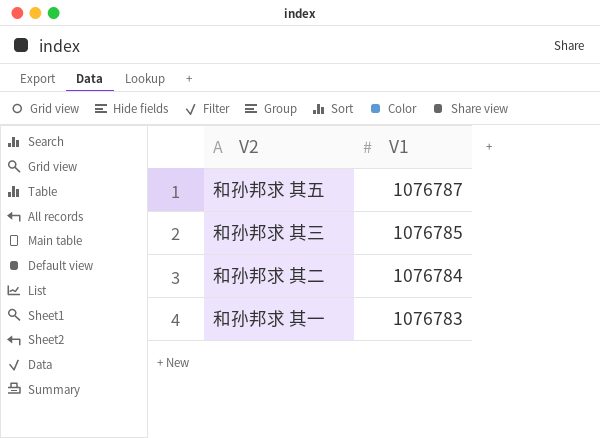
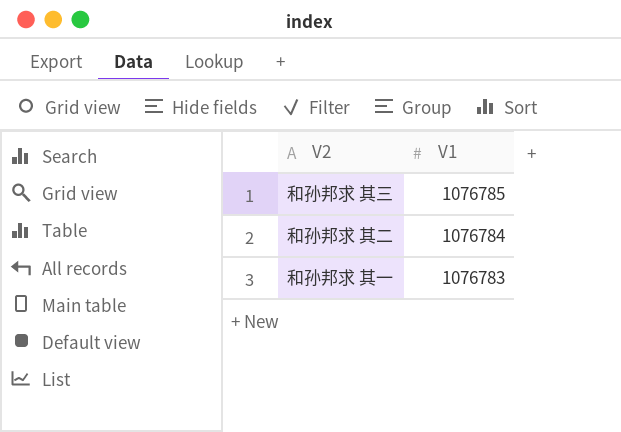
row 和孙邦求 其五: 1076787 -> none

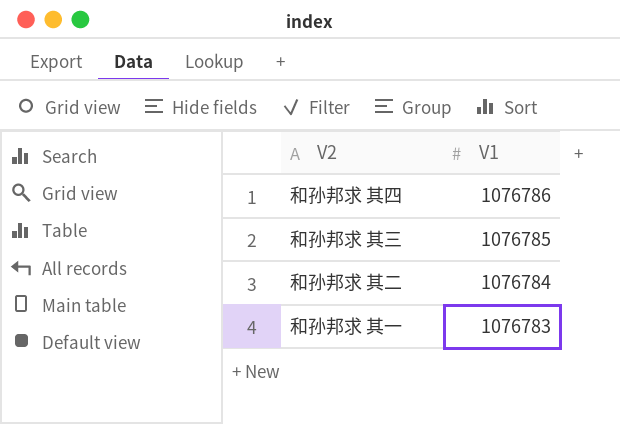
row 和孙邦求 其四: none -> 1076786

